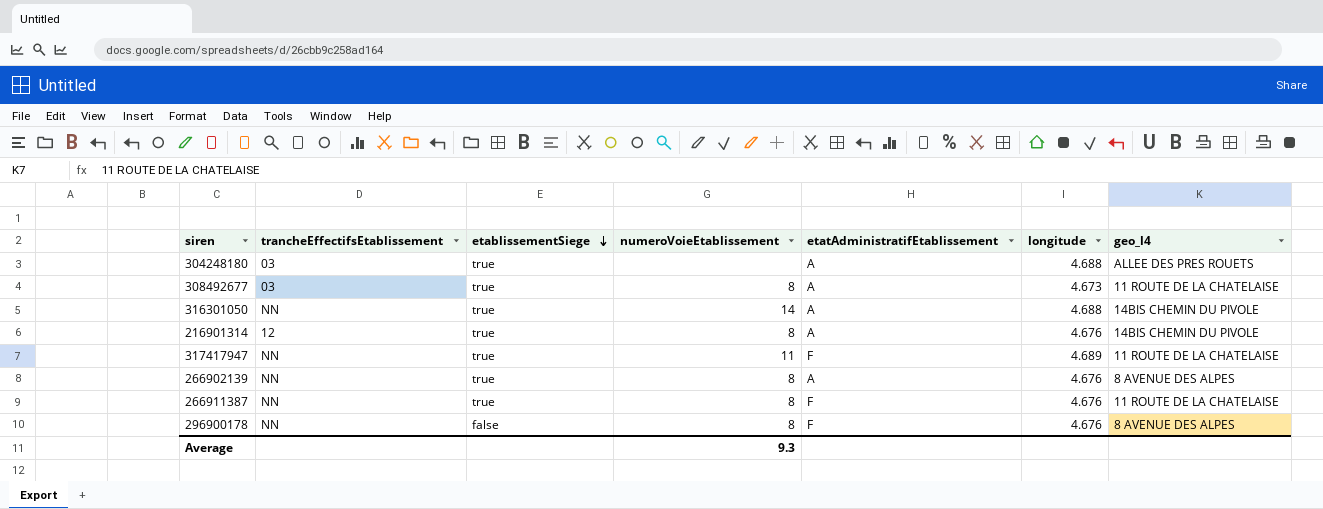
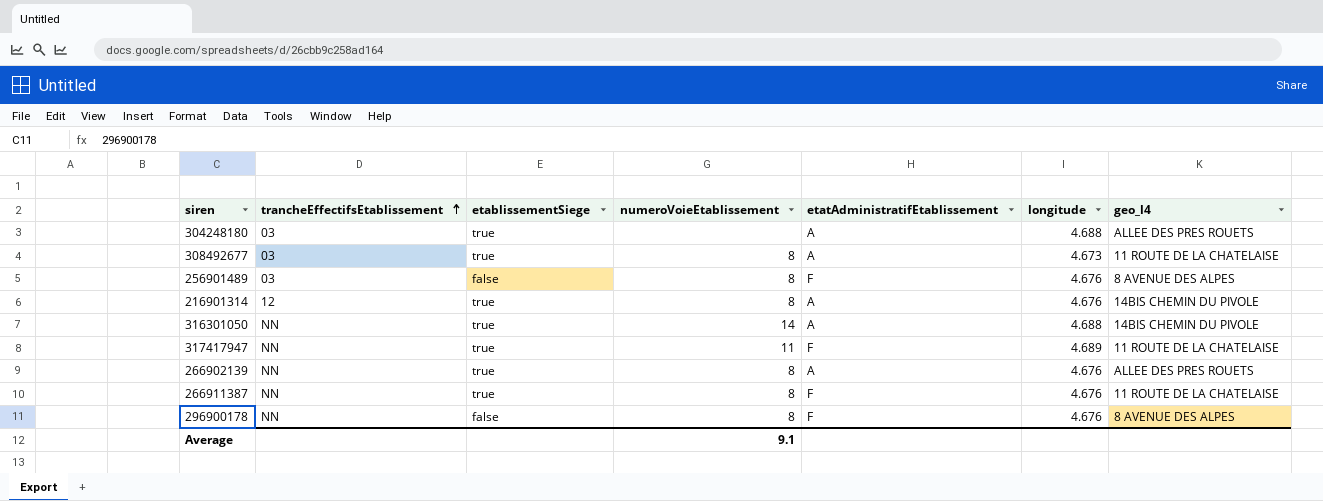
row order: etablissementSiege descending -> trancheEffectifsEtablissement ascending
row 256901489: none -> 03 | false | 8 | F | 4.676 | 8 AVENUE DES ALPES
266902139 | geo_l4: 8 AVENUE DES ALPES -> ALLEE DES PRES ROUETS
Average | numeroVoieEtablissement: 9.3 -> 9.1

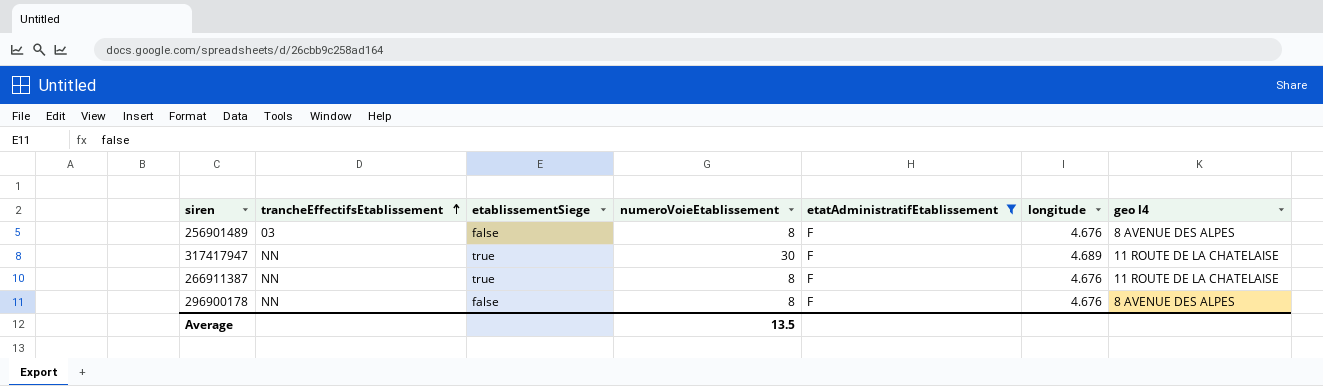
filter: none -> etatAdministratifEtablissement = F
column name: geo_l4 -> geo l4
317417947 | numeroVoieEtablissement: 11 -> 30
Average | numeroVoieEtablissement: 9.1 -> 13.5

